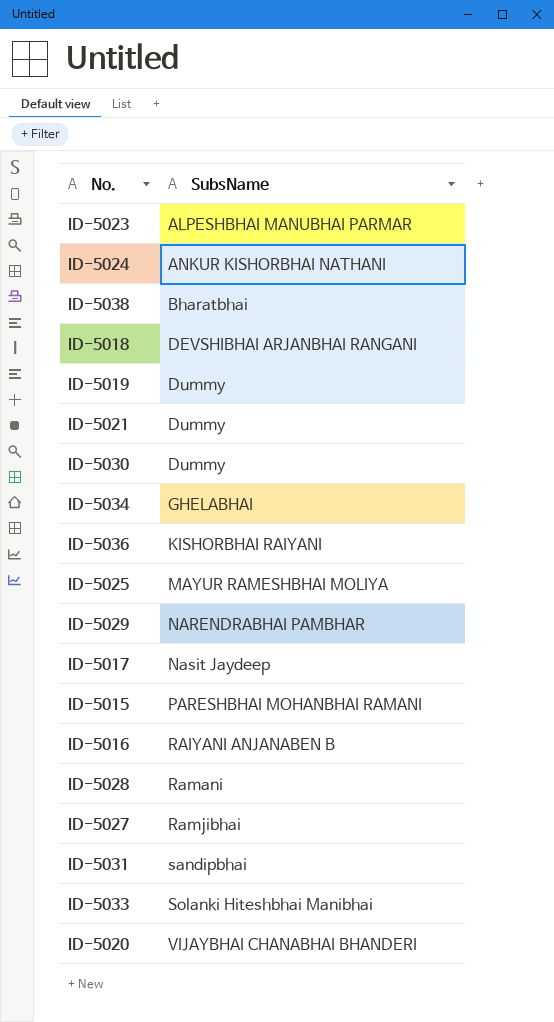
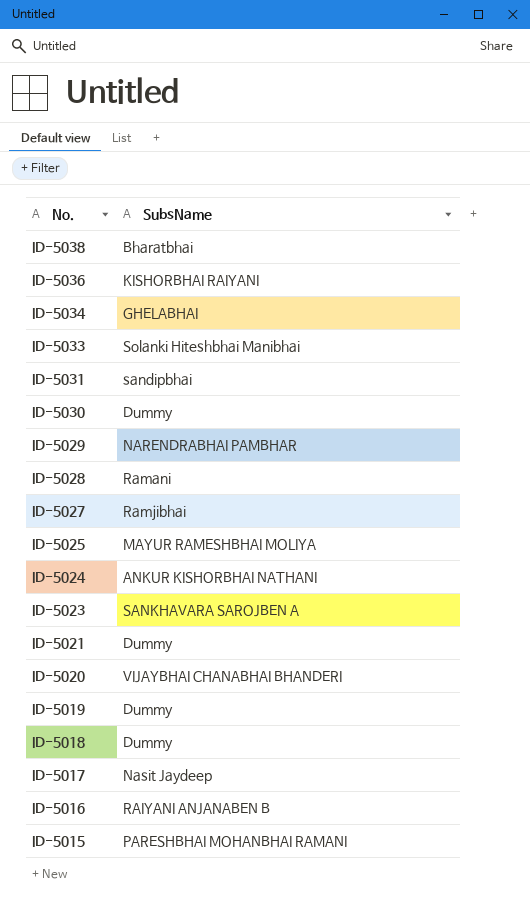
row order: SubsName ascending -> No. descending
ID-5023 | SubsName: ALPESHBHAI MANUBHAI PARMAR -> SANKHAVARA SAROJBEN A
ID-5018 | SubsName: DEVSHIBHAI ARJANBHAI RANGANI -> Dummy

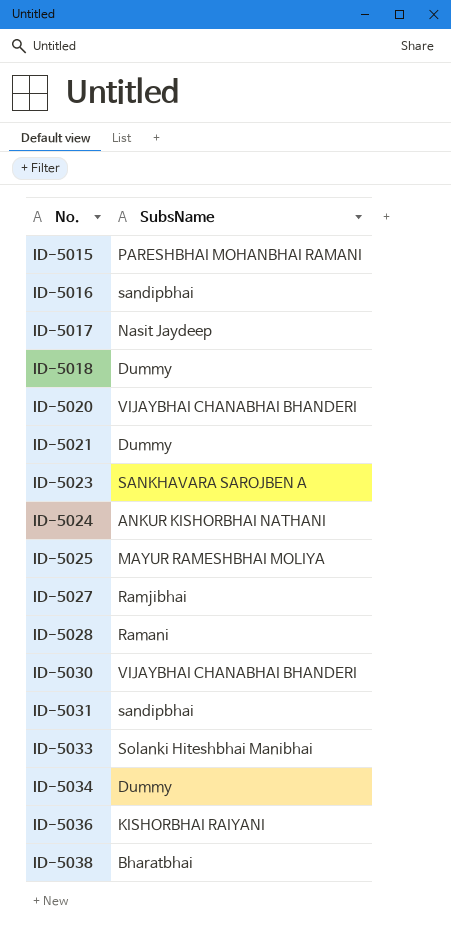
row order: No. descending -> No. ascending
row ID-5029: NARENDRABHAI PAMBHAR -> none
row ID-5019: Dummy -> none
ID-5016 | SubsName: RAIYANI ANJANABEN B -> sandipbhai
ID-5030 | SubsName: Dummy -> VIJAYBHAI CHANABHAI BHANDERI
ID-5034 | SubsName: GHELABHAI -> Dummy

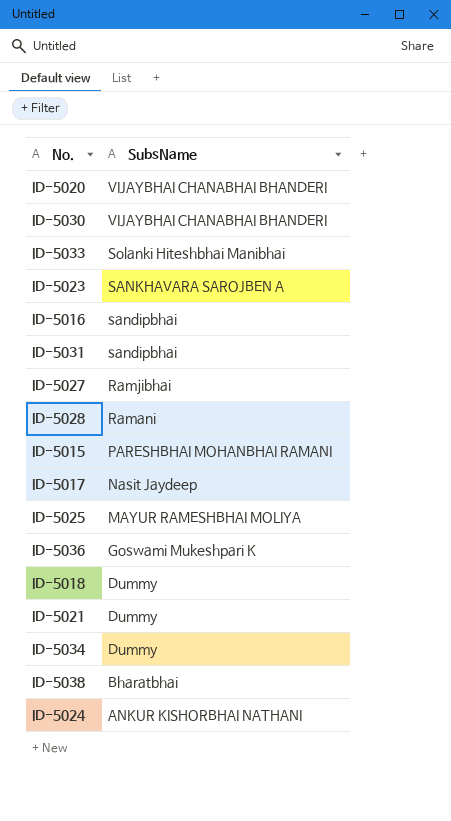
row order: No. ascending -> SubsName descending
ID-5036 | SubsName: KISHORBHAI RAIYANI -> Goswami Mukeshpari K

